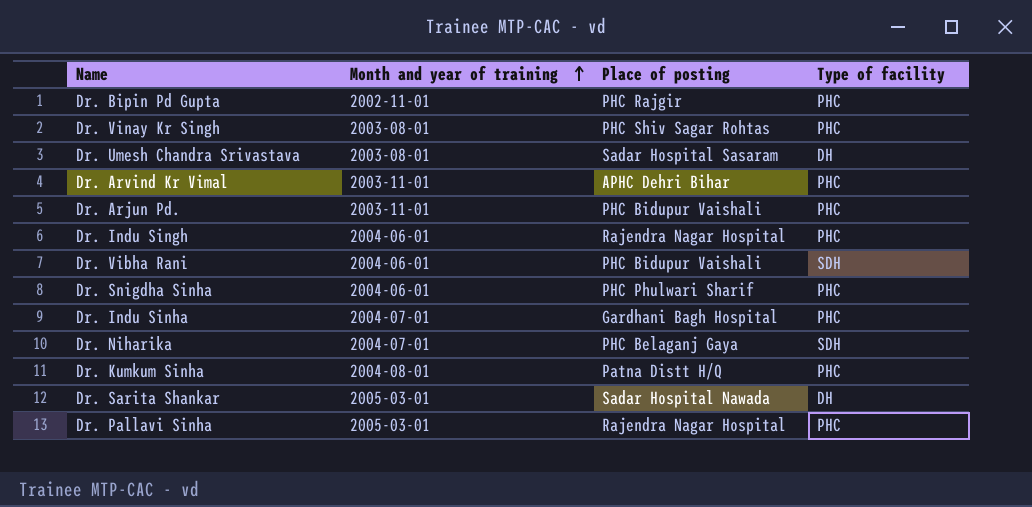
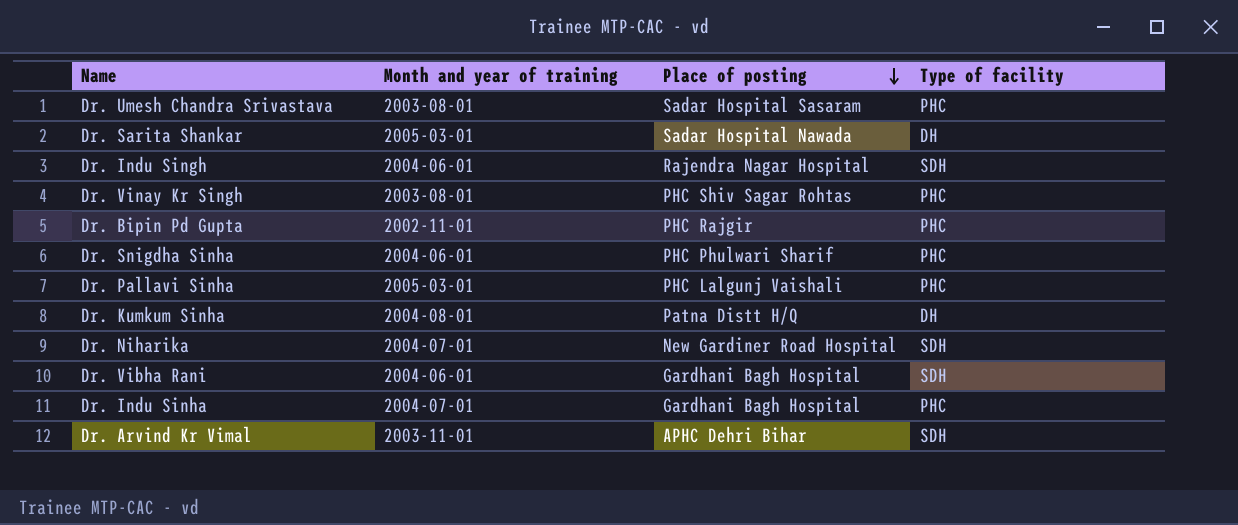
row order: Month and year of training ascending -> Place of posting descending
row Dr. Arjun Pd.: 2003-11-01 | PHC Bidupur Vaishali | PHC -> none
Dr. Umesh Chandra Srivastava | Type of facility: DH -> PHC
Dr. Indu Singh | Type of facility: PHC -> SDH
Dr. Pallavi Sinha | Place of posting: Rajendra Nagar Hospital -> PHC Lalgunj Vaishali
Dr. Kumkum Sinha | Type of facility: PHC -> DH
Dr. Niharika | Place of posting: PHC Belaganj Gaya -> New Gardiner Road Hospital
Dr. Vibha Rani | Place of posting: PHC Bidupur Vaishali -> Gardhani Bagh Hospital
Dr. Arvind Kr Vimal | Type of facility: PHC -> SDH

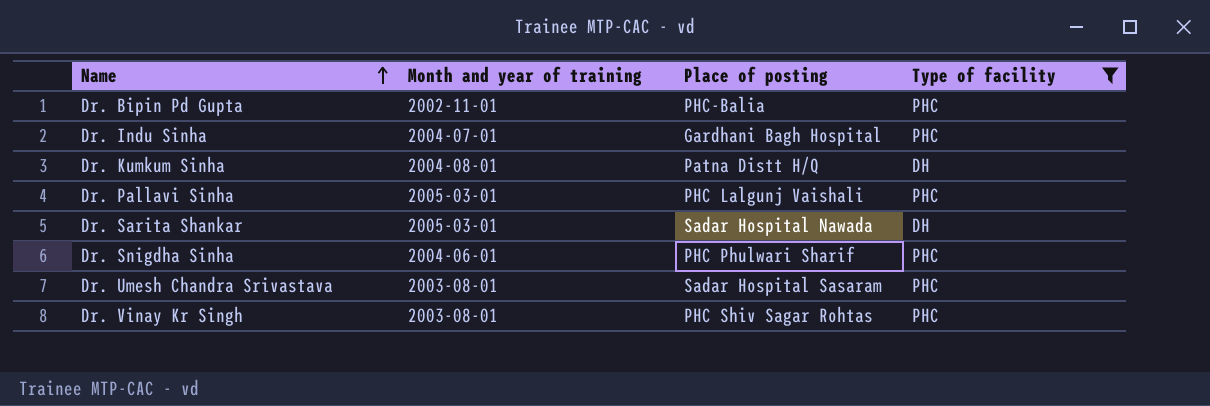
filter: none -> Type of facility != SDH
row order: Place of posting descending -> Name ascending
Dr. Bipin Pd Gupta | Place of posting: PHC Rajgir -> PHC-Balia

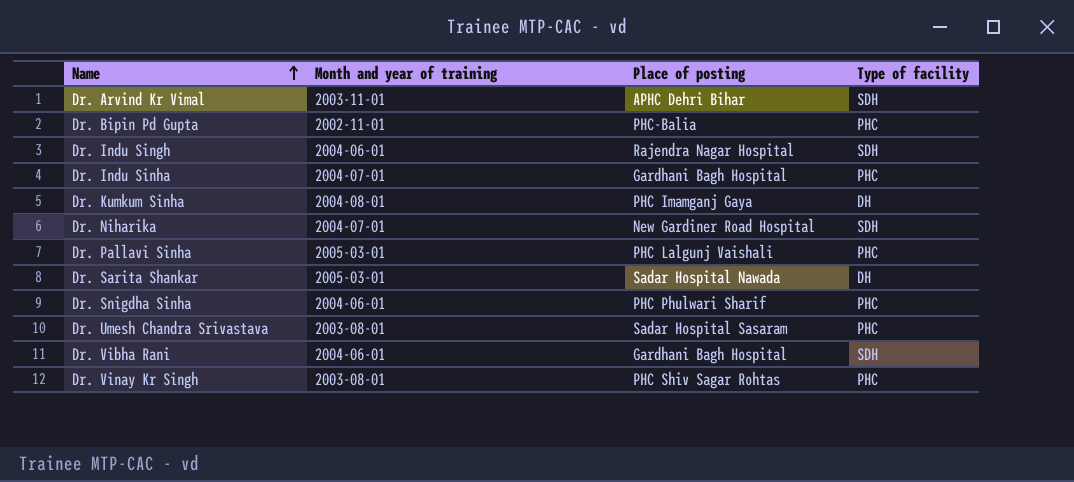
filter: Type of facility != SDH -> none
Dr. Kumkum Sinha | Place of posting: Patna Distt H/Q -> PHC Imamganj Gaya

